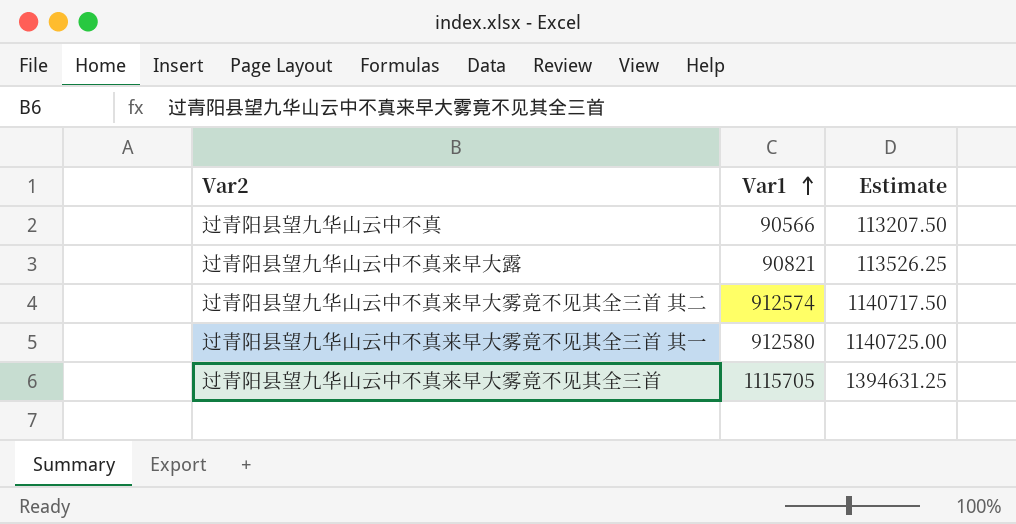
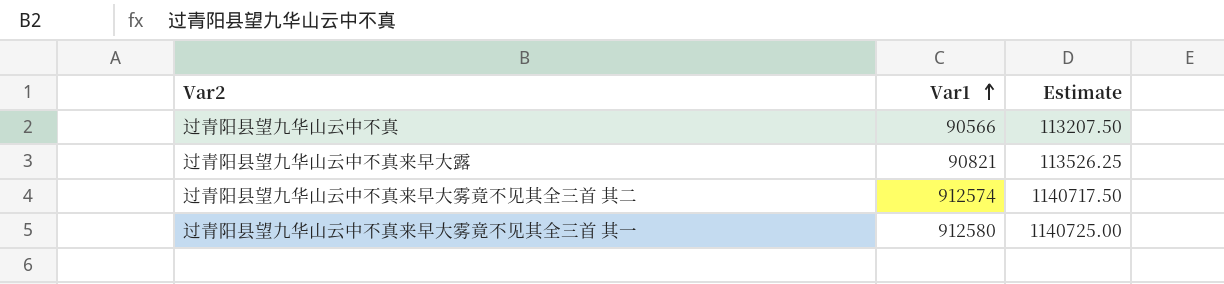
row 过青阳县望九华山云中不真来早大雾竟不见其全三首: 1115705 | 1394631.25 -> none

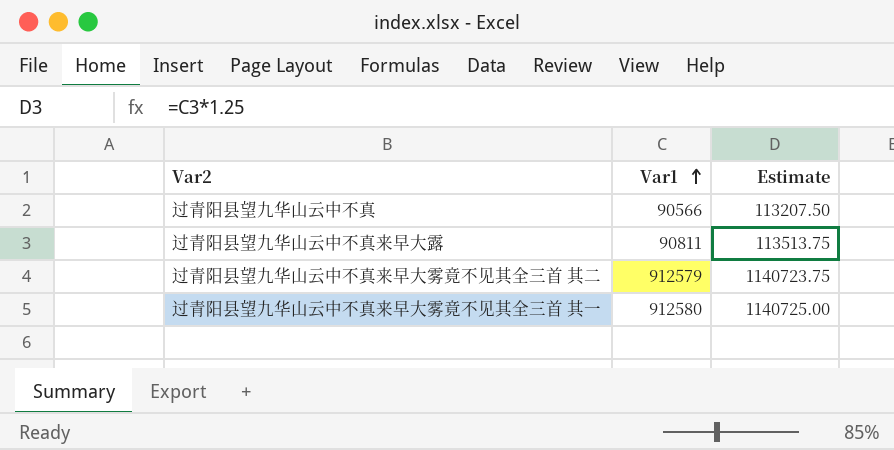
过青阳县望九华山云中不真来早大露 | Var1: 90821 -> 90811
过青阳县望九华山云中不真来早大露 | Estimate: 113526.25 -> 113513.75
过青阳县望九华山云中不真来早大雾竟不见其全三首 其二 | Var1: 912574 -> 912579
过青阳县望九华山云中不真来早大雾竟不见其全三首 其二 | Estimate: 1140717.50 -> 1140723.75

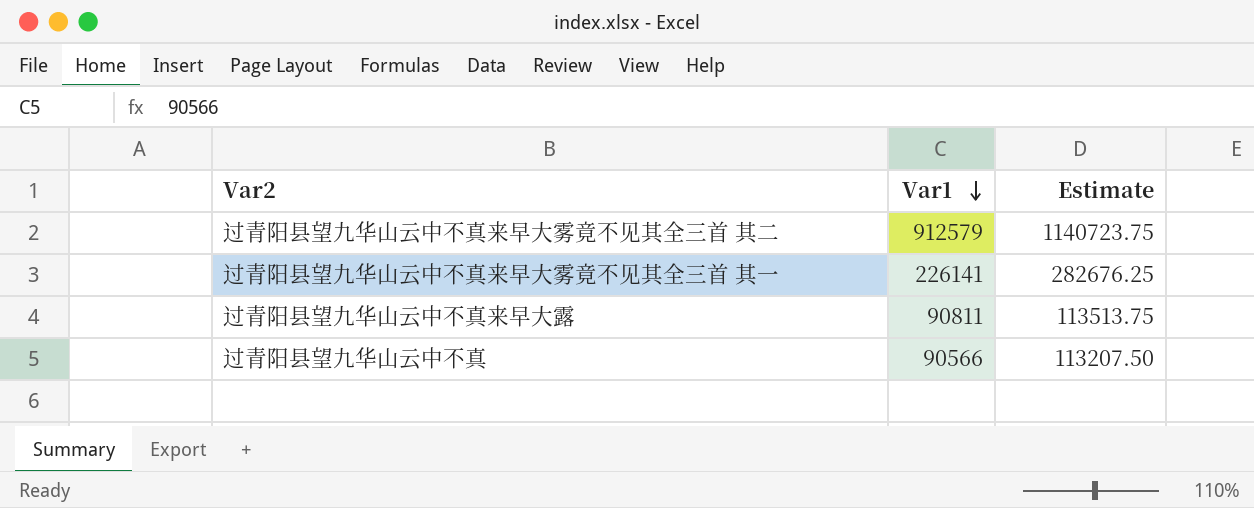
row order: Var1 ascending -> Var1 descending
过青阳县望九华山云中不真来早大雾竟不见其全三首 其一 | Var1: 912580 -> 226141
过青阳县望九华山云中不真来早大雾竟不见其全三首 其一 | Estimate: 1140725.00 -> 282676.25

